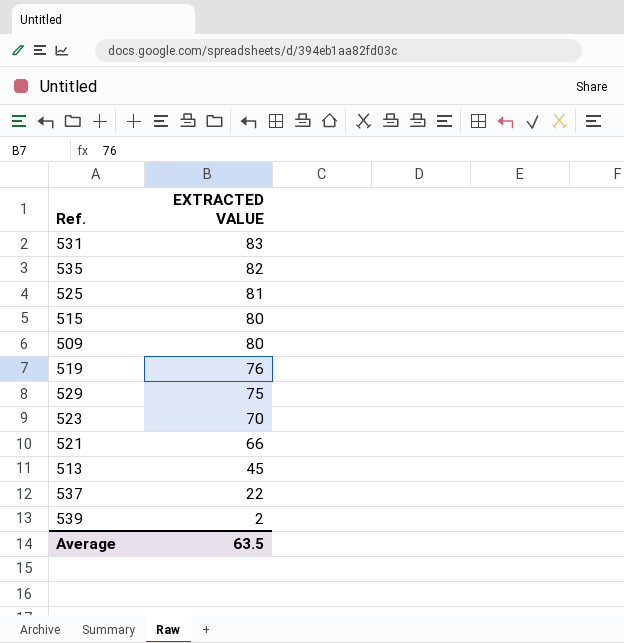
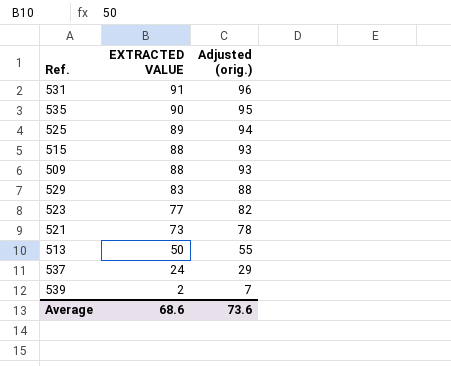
column Adjusted (orig.) | formula: none -> [EXTRACTED VALUE] + 5
row 519: 76 -> none
531 | EXTRACTED VALUE: 83 -> 91
535 | EXTRACTED VALUE: 82 -> 90
525 | EXTRACTED VALUE: 81 -> 89
515 | EXTRACTED VALUE: 80 -> 88
509 | EXTRACTED VALUE: 80 -> 88
529 | EXTRACTED VALUE: 75 -> 83
523 | EXTRACTED VALUE: 70 -> 77
521 | EXTRACTED VALUE: 66 -> 73
513 | EXTRACTED VALUE: 45 -> 50
537 | EXTRACTED VALUE: 22 -> 24
Average | EXTRACTED VALUE: 63.5 -> 68.6

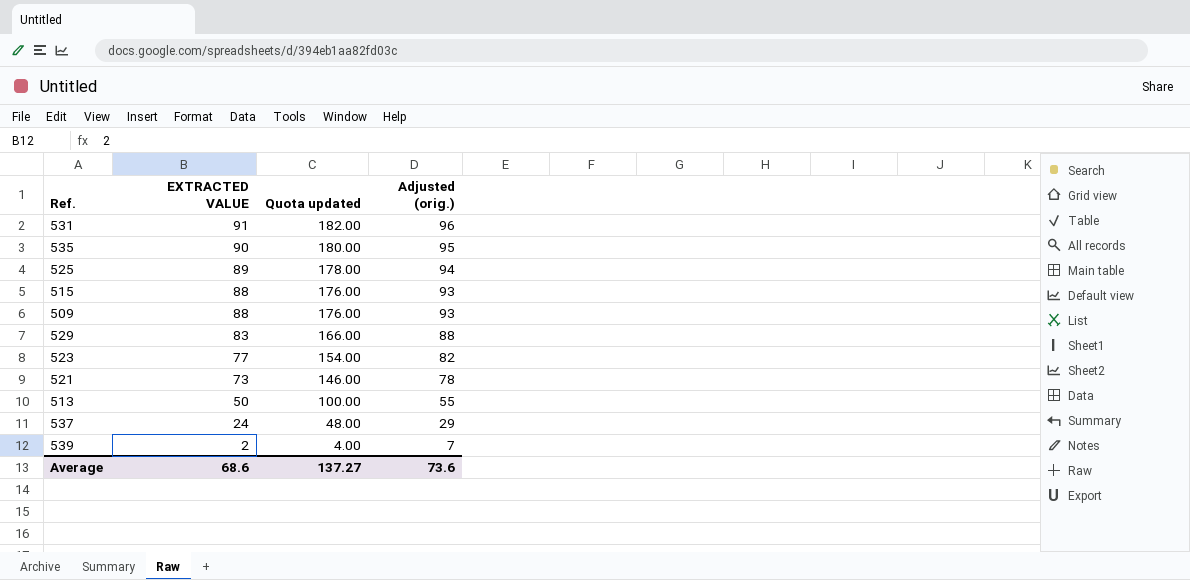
column Quota updated | formula: none -> [EXTRACTED VALUE] * 2

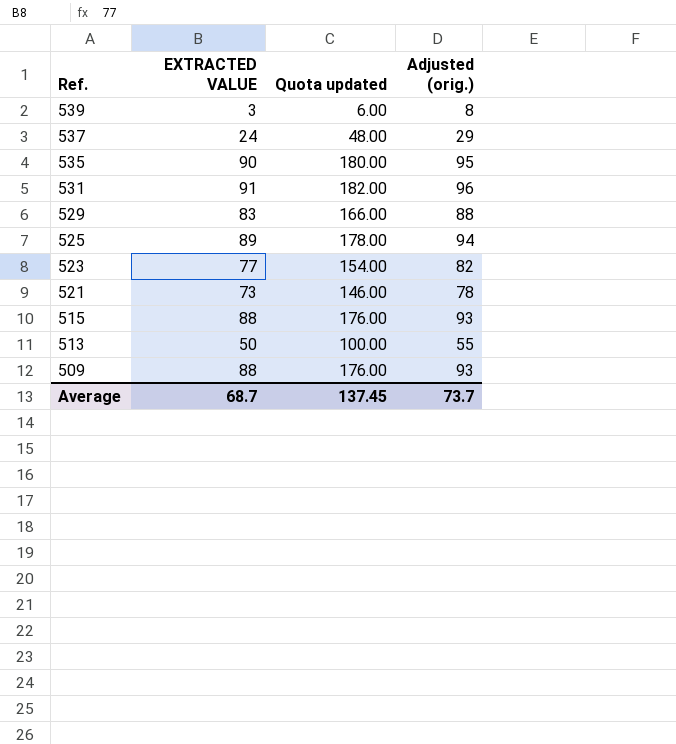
row order: EXTRACTED VALUE descending -> Ref. descending
539 | EXTRACTED VALUE: 2 -> 3
539 | Quota updated: 4.00 -> 6.00
539 | Adjusted (orig.): 7 -> 8
Average | EXTRACTED VALUE: 68.6 -> 68.7
Average | Quota updated: 137.27 -> 137.45
Average | Adjusted (orig.): 73.6 -> 73.7

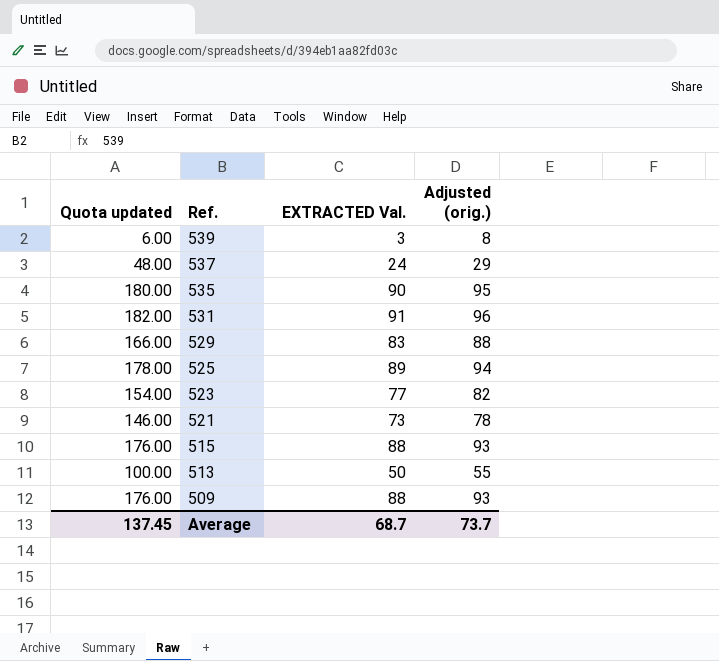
column Quota updated | position: 3 -> 1
column name: EXTRACTED VALUE -> EXTRACTED Val.

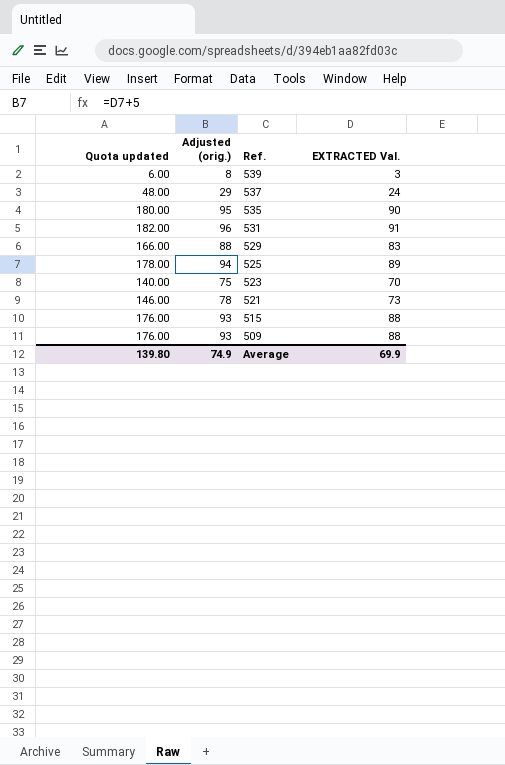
column Adjusted (orig.) | position: 4 -> 2
row 513: 100.00 | 50 | 55 -> none
523 | Quota updated: 154.00 -> 140.00
523 | Adjusted (orig.): 82 -> 75
523 | EXTRACTED Val.: 77 -> 70
Average | Quota updated: 137.45 -> 139.80
Average | Adjusted (orig.): 73.7 -> 74.9
Average | EXTRACTED Val.: 68.7 -> 69.9

